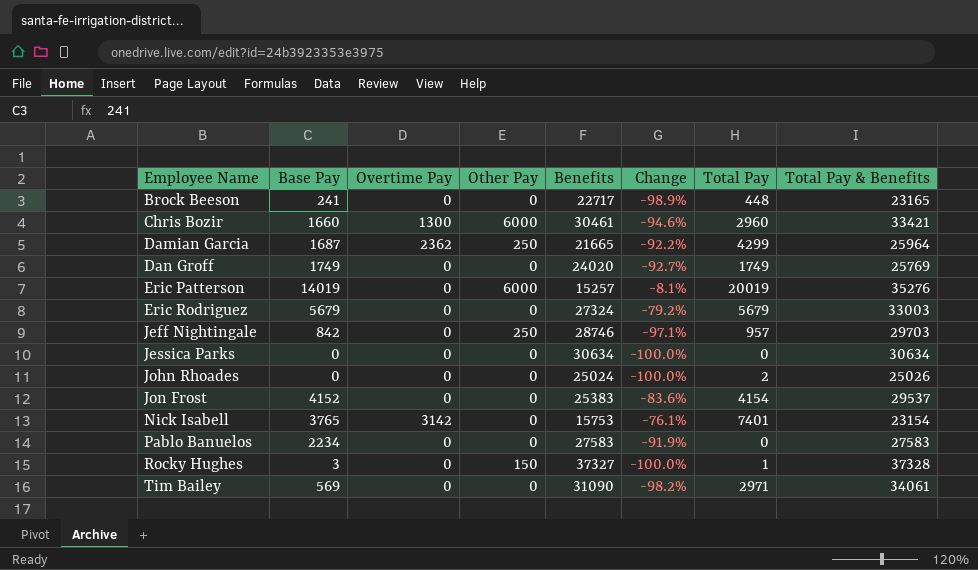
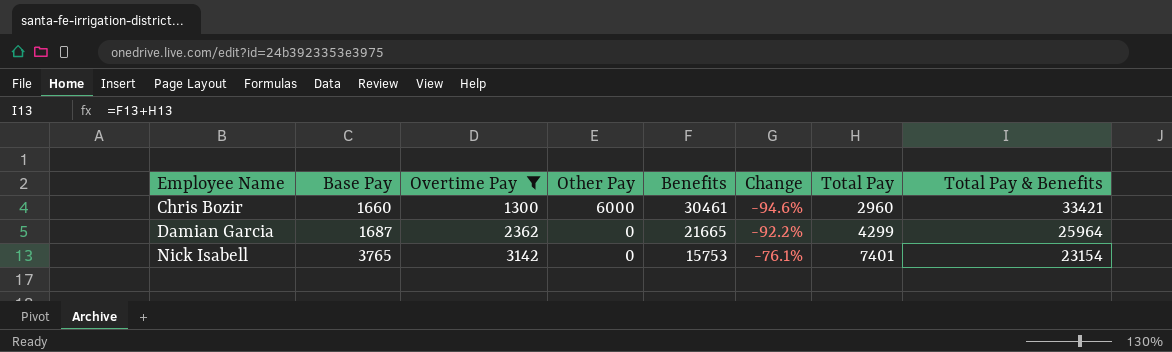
filter: none -> Overtime Pay != 0
Damian Garcia | Other Pay: 250 -> 0

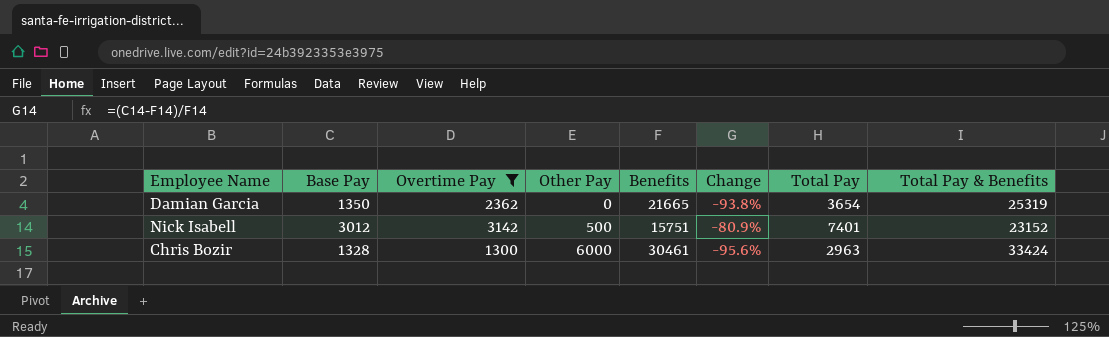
row order: Employee Name ascending -> Other Pay ascending
Damian Garcia | Base Pay: 1687 -> 1350
Damian Garcia | Change: -92.2% -> -93.8%
Damian Garcia | Total Pay: 4299 -> 3654
Damian Garcia | Total Pay & Benefits: 25964 -> 25319
Nick Isabell | Base Pay: 3765 -> 3012
Nick Isabell | Other Pay: 0 -> 500
Nick Isabell | Benefits: 15753 -> 15751
Nick Isabell | Change: -76.1% -> -80.9%
Nick Isabell | Total Pay & Benefits: 23154 -> 23152
Chris Bozir | Base Pay: 1660 -> 1328
Chris Bozir | Change: -94.6% -> -95.6%
Chris Bozir | Total Pay: 2960 -> 2963
Chris Bozir | Total Pay & Benefits: 33421 -> 33424

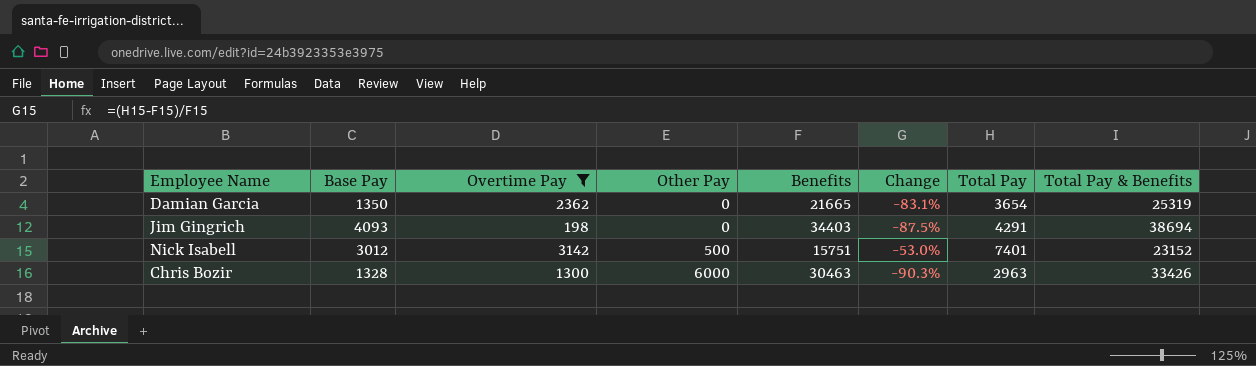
column Change | formula: ([Base Pay] - [Benefits]) / [Benefits] -> ([Total Pay] - [Benefits]) / [Benefits]
row Jim Gingrich: none -> 4093 | 198 | 0 | 34403 | -87.5% | 4291 | 38694
Chris Bozir | Benefits: 30461 -> 30463
Chris Bozir | Total Pay & Benefits: 33424 -> 33426

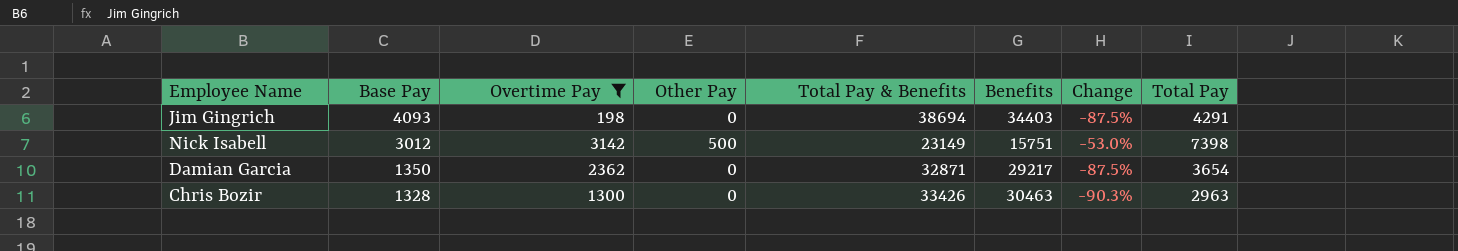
row order: Other Pay ascending -> Base Pay descending
column Total Pay & Benefits | position: 8 -> 5
Nick Isabell | Total Pay & Benefits: 23152 -> 23149
Nick Isabell | Total Pay: 7401 -> 7398
Damian Garcia | Total Pay & Benefits: 25319 -> 32871
Damian Garcia | Benefits: 21665 -> 29217
Damian Garcia | Change: -83.1% -> -87.5%
Chris Bozir | Other Pay: 6000 -> 0

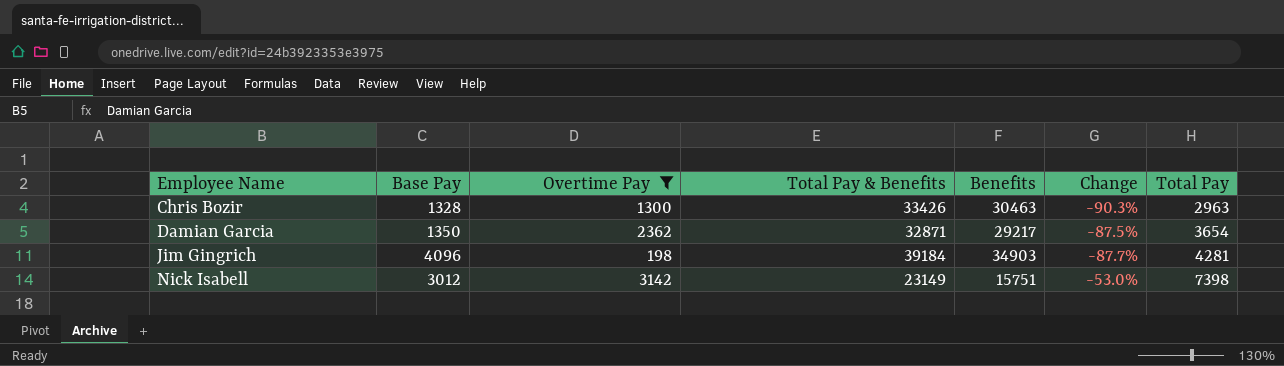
row order: Base Pay descending -> Employee Name ascending
column Other Pay | position: 4 -> none
Jim Gingrich | Base Pay: 4093 -> 4096
Jim Gingrich | Total Pay & Benefits: 38694 -> 39184
Jim Gingrich | Benefits: 34403 -> 34903
Jim Gingrich | Change: -87.5% -> -87.7%
Jim Gingrich | Total Pay: 4291 -> 4281

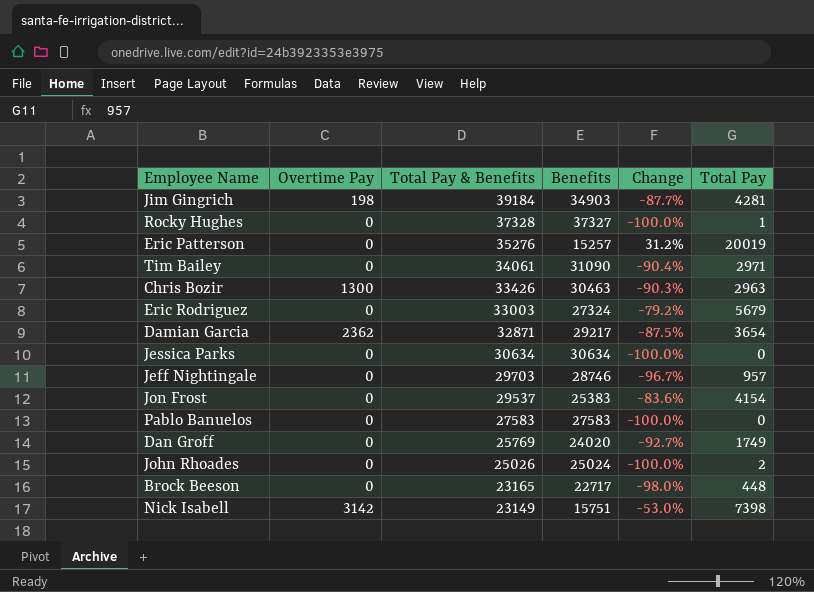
filter: Overtime Pay != 0 -> none
row order: Employee Name ascending -> Total Pay & Benefits descending
column Base Pay | position: 2 -> none

